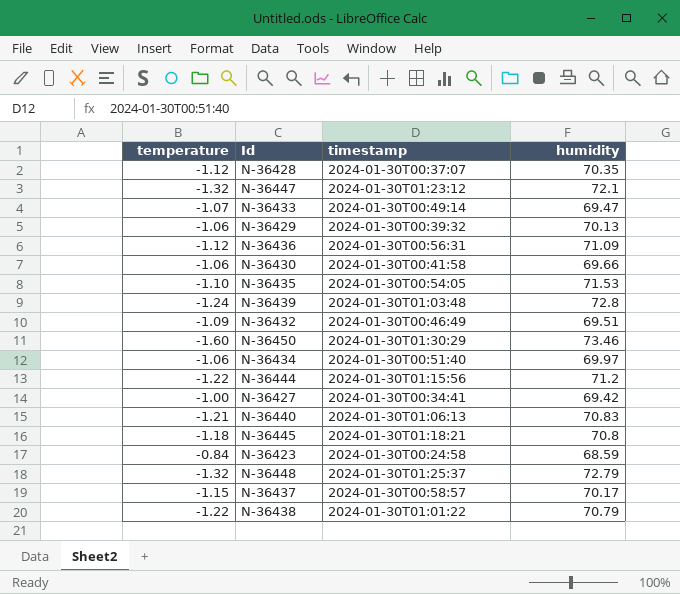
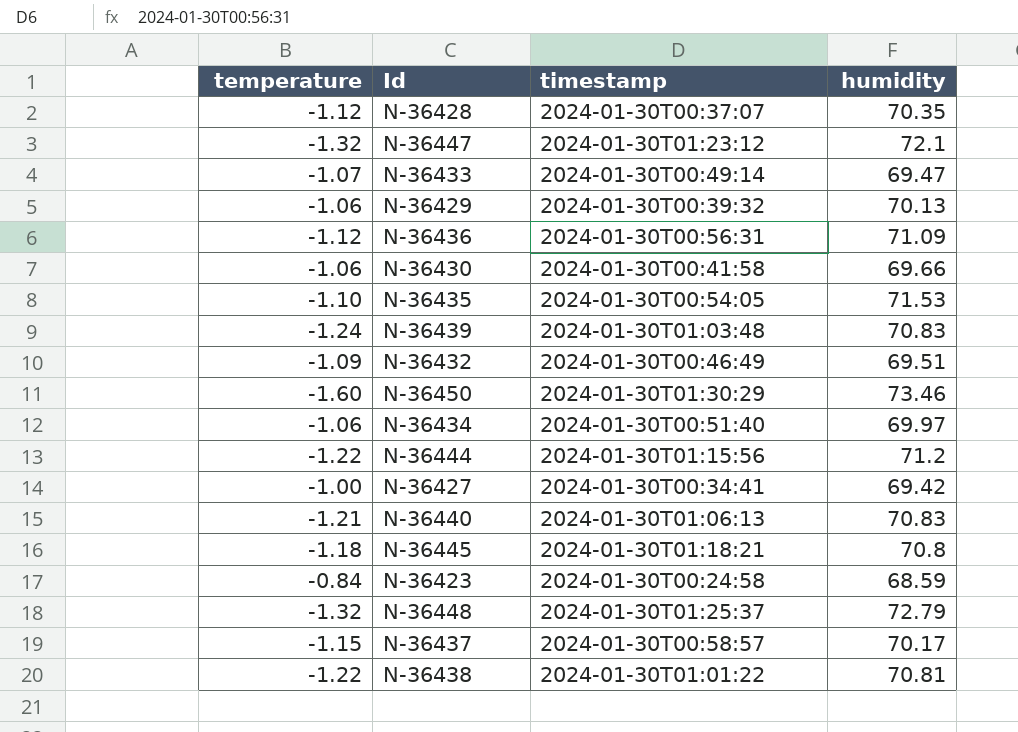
N-36439 | humidity: 72.8 -> 70.83
N-36438 | humidity: 70.79 -> 70.81

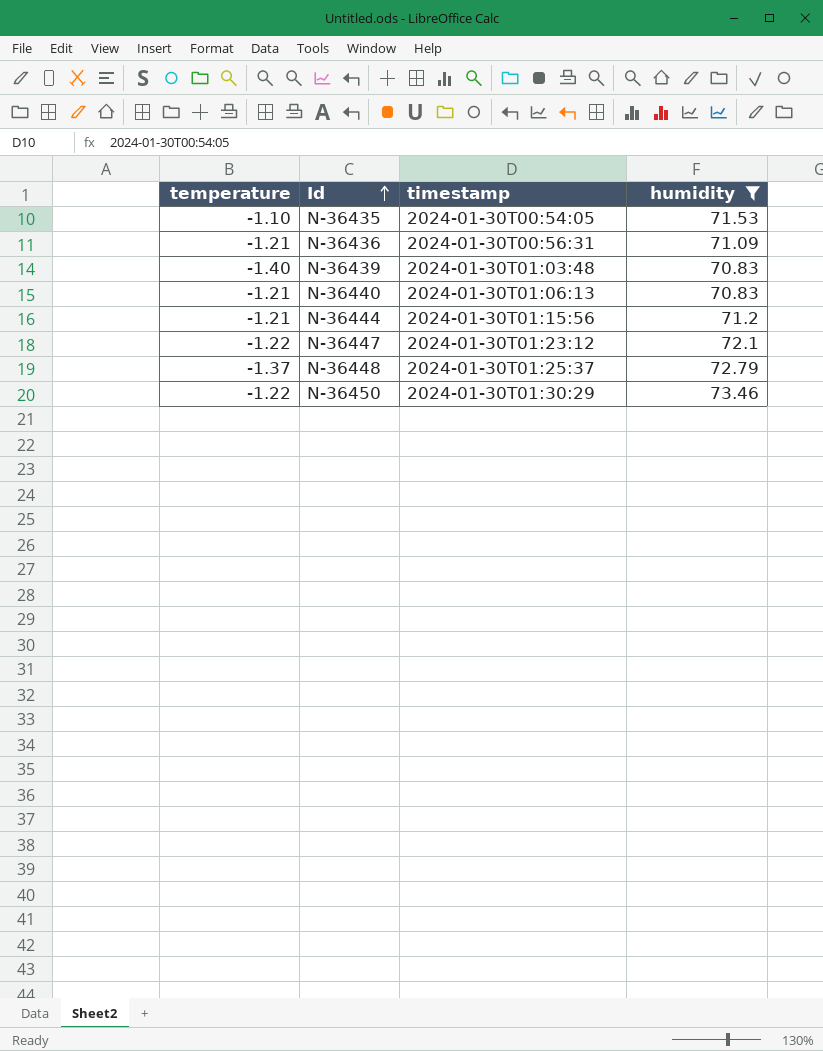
filter: none -> humidity >= 70.83
row order: none -> Id ascending
N-36436 | temperature: -1.12 -> -1.21
N-36439 | temperature: -1.24 -> -1.40
N-36444 | temperature: -1.22 -> -1.21
N-36447 | temperature: -1.32 -> -1.22
N-36448 | temperature: -1.32 -> -1.37
N-36450 | temperature: -1.60 -> -1.22

